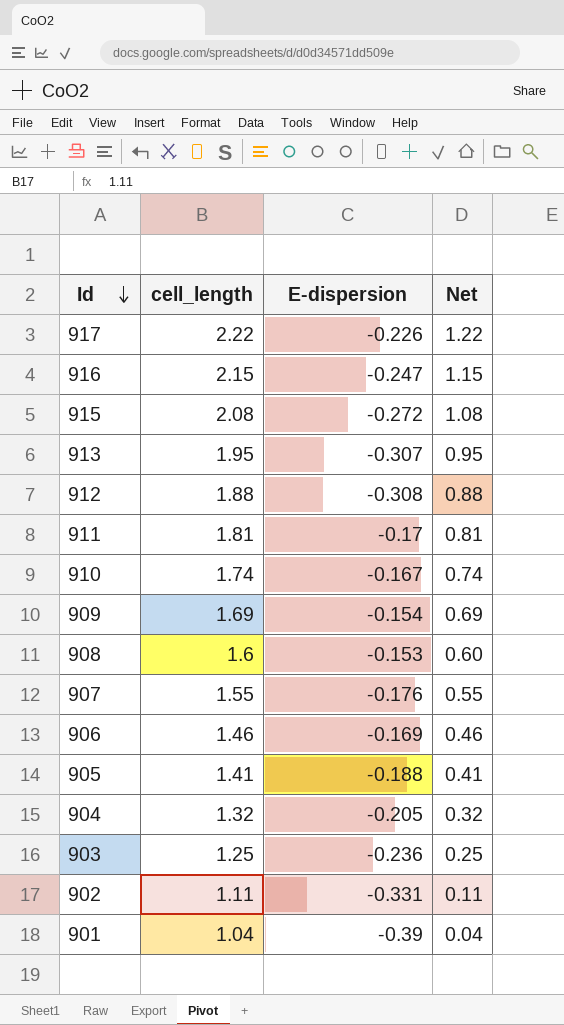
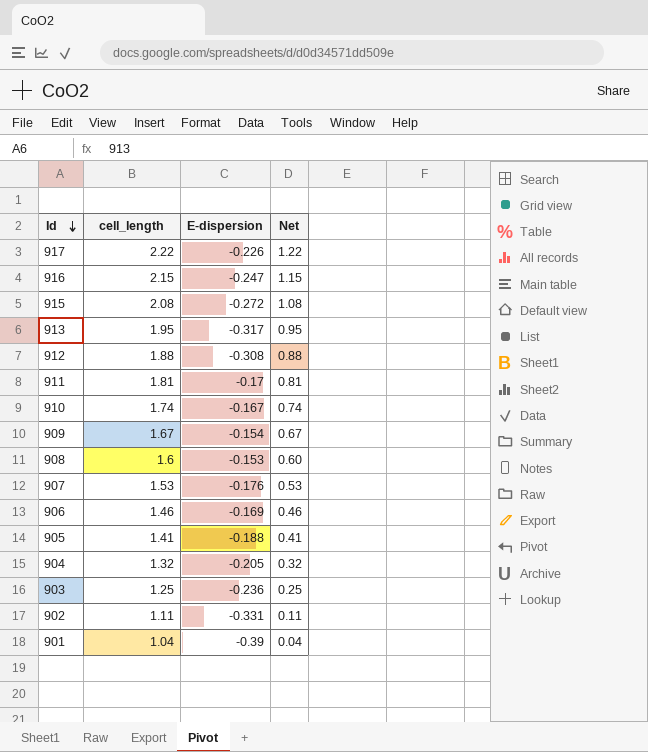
913 | E-dispersion: -0.307 -> -0.317
909 | cell_length: 1.69 -> 1.67
909 | Net: 0.69 -> 0.67
907 | cell_length: 1.55 -> 1.53
907 | Net: 0.55 -> 0.53

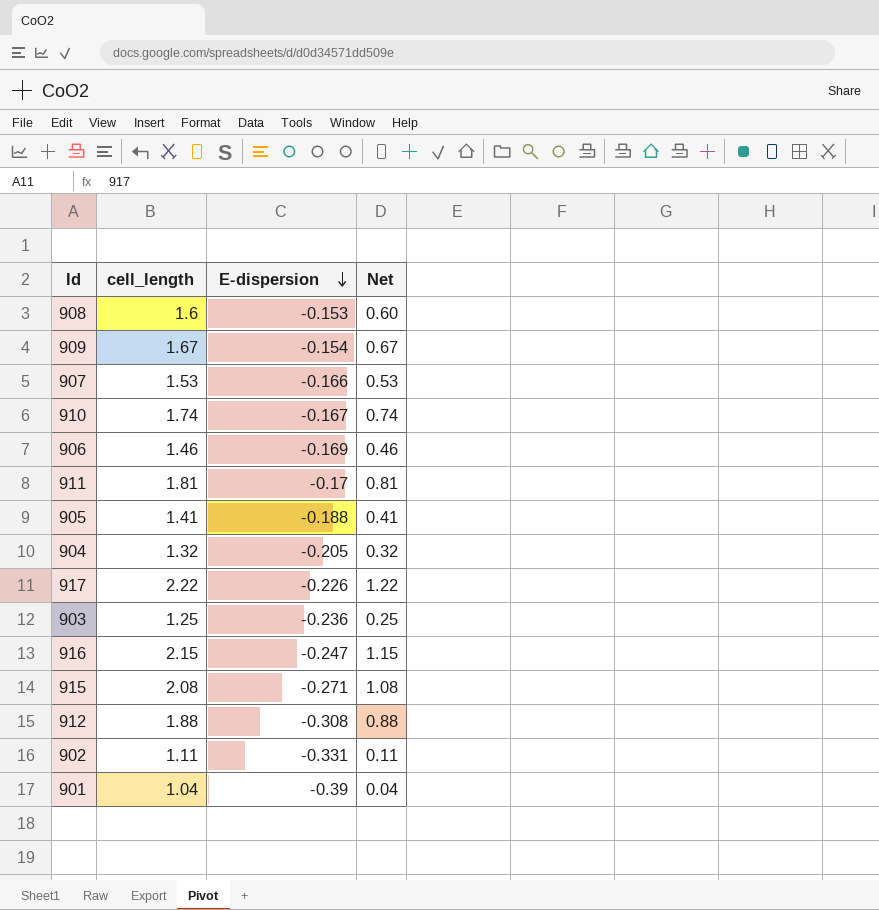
row order: Id descending -> E-dispersion descending
row 913: 1.95 | -0.317 | 0.95 -> none
907 | E-dispersion: -0.176 -> -0.166
915 | E-dispersion: -0.272 -> -0.271

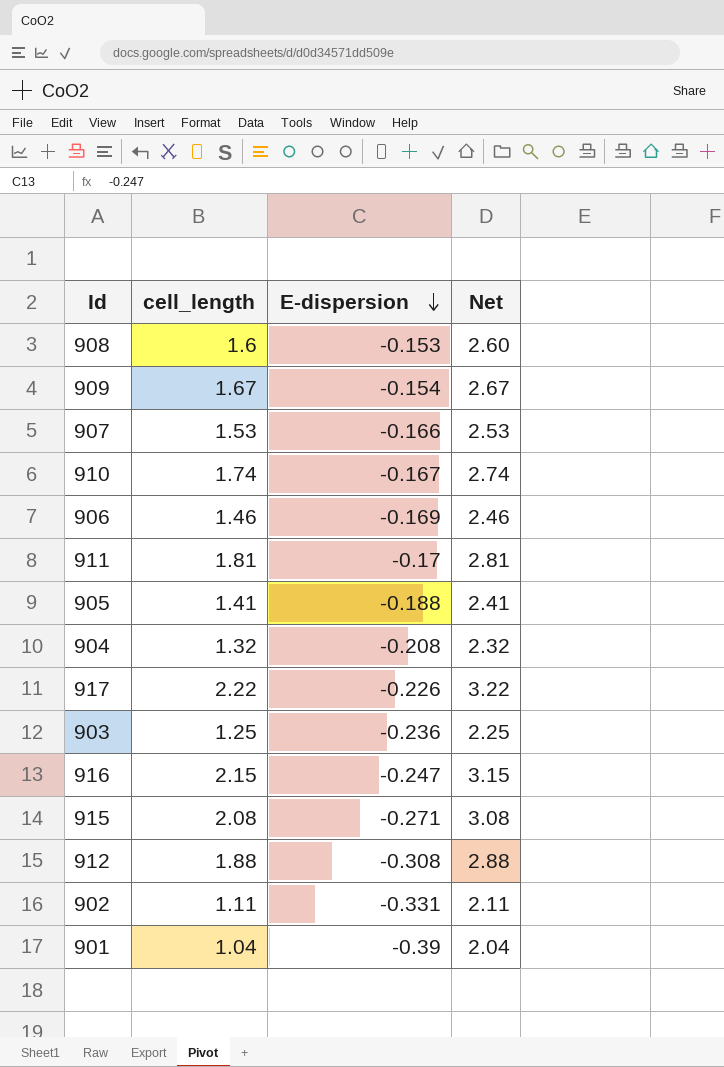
column Net | formula: [cell_length] - 1 -> [cell_length] + 1
904 | E-dispersion: -0.205 -> -0.208

